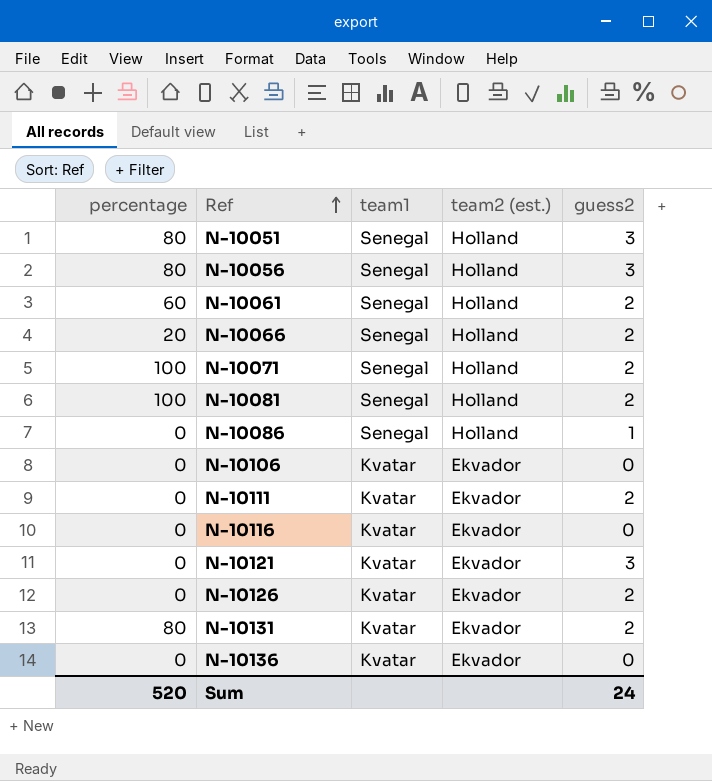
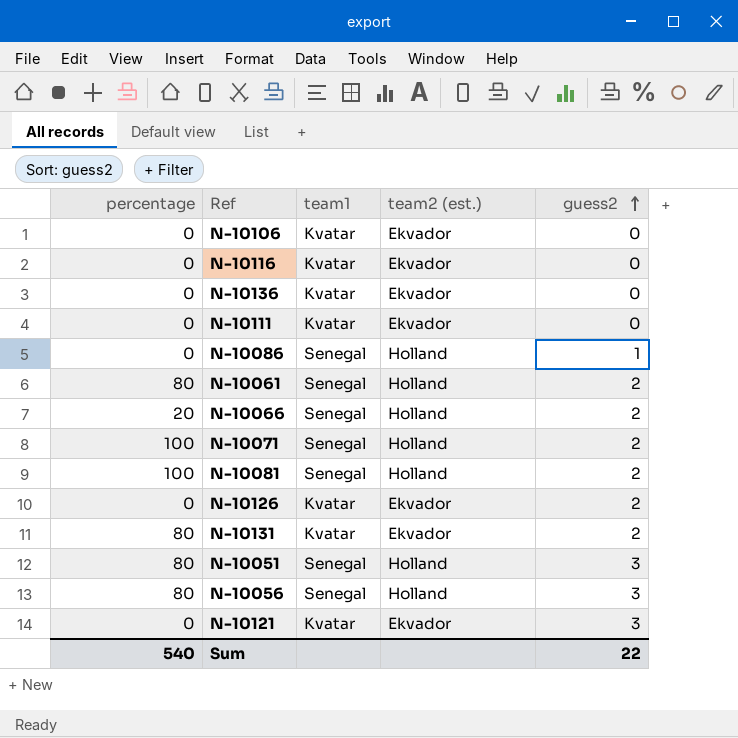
row order: Ref ascending -> guess2 ascending
N-10111 | guess2: 2 -> 0
N-10061 | percentage: 60 -> 80
Sum | percentage: 520 -> 540
Sum | guess2: 24 -> 22

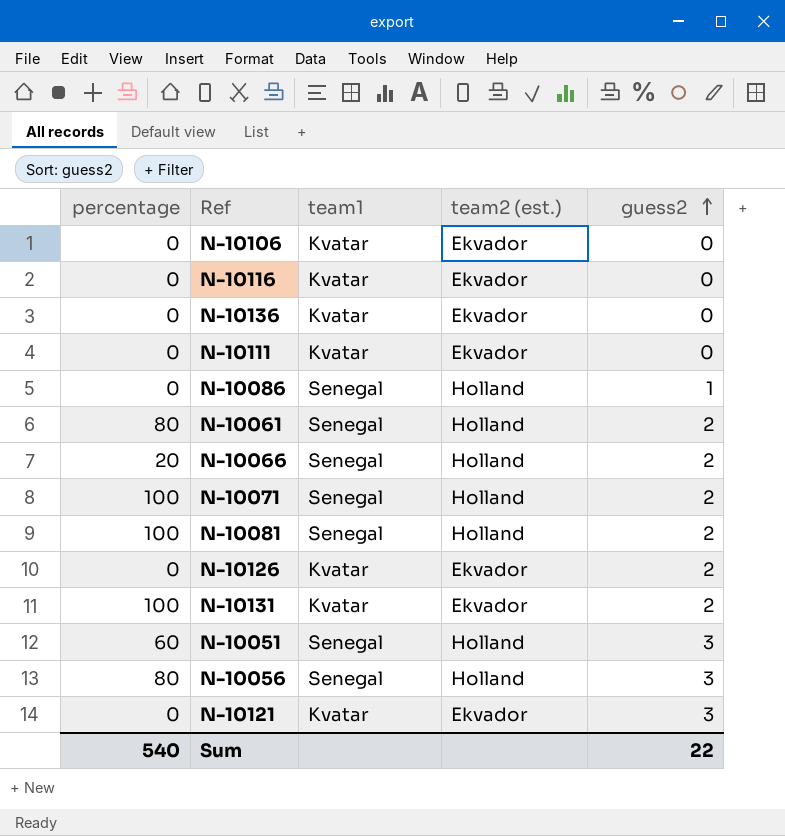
N-10131 | percentage: 80 -> 100
N-10051 | percentage: 80 -> 60

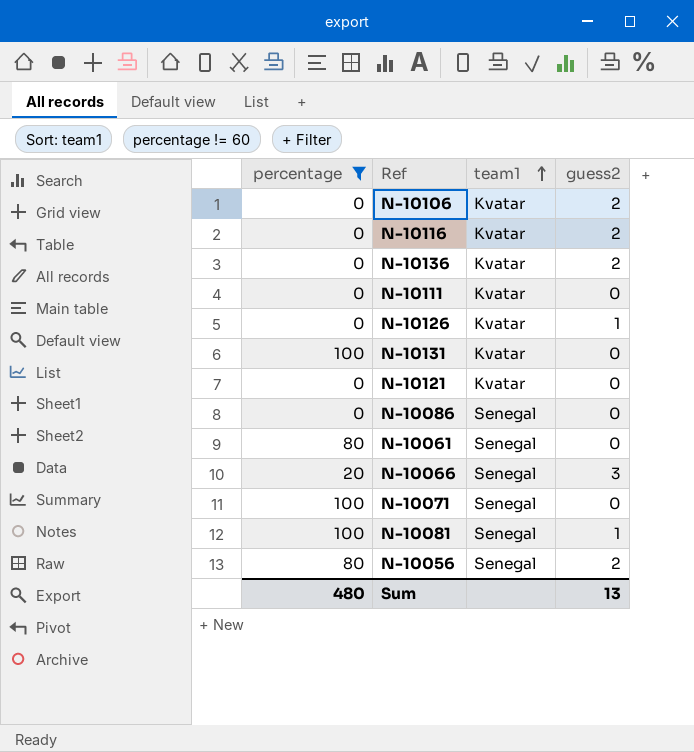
filter: none -> percentage != 60
row order: guess2 ascending -> team1 ascending
column team2 (est.) | position: 4 -> none
N-10106 | guess2: 0 -> 2
N-10116 | guess2: 0 -> 2
N-10136 | guess2: 0 -> 2
N-10126 | guess2: 2 -> 1
N-10131 | guess2: 2 -> 0
N-10121 | guess2: 3 -> 0
N-10086 | guess2: 1 -> 0
N-10061 | guess2: 2 -> 0
N-10066 | guess2: 2 -> 3
N-10071 | guess2: 2 -> 0
N-10081 | guess2: 2 -> 1
N-10056 | guess2: 3 -> 2
Sum | percentage: 540 -> 480
Sum | guess2: 22 -> 13

